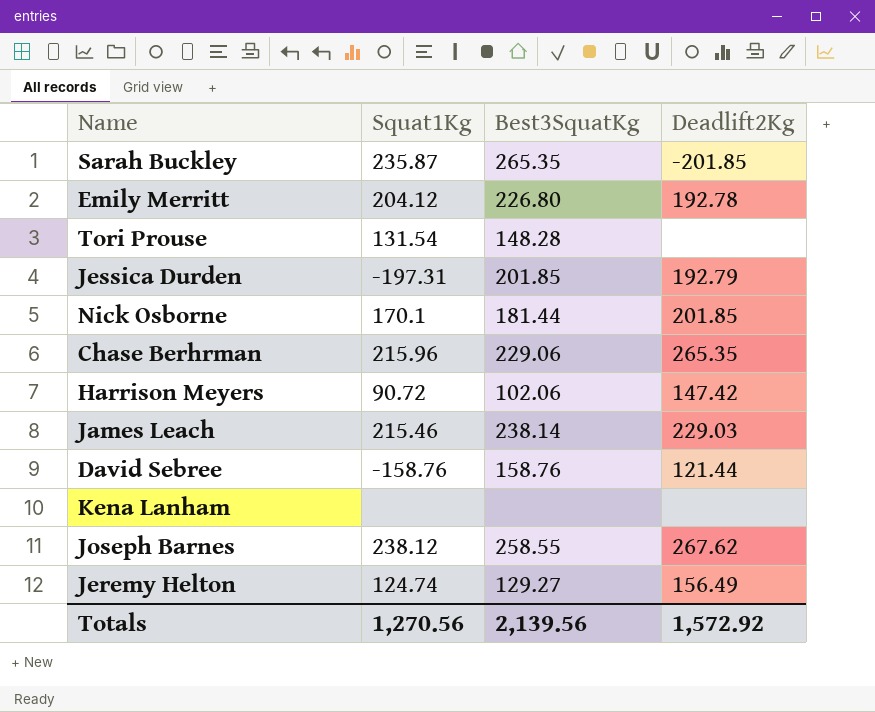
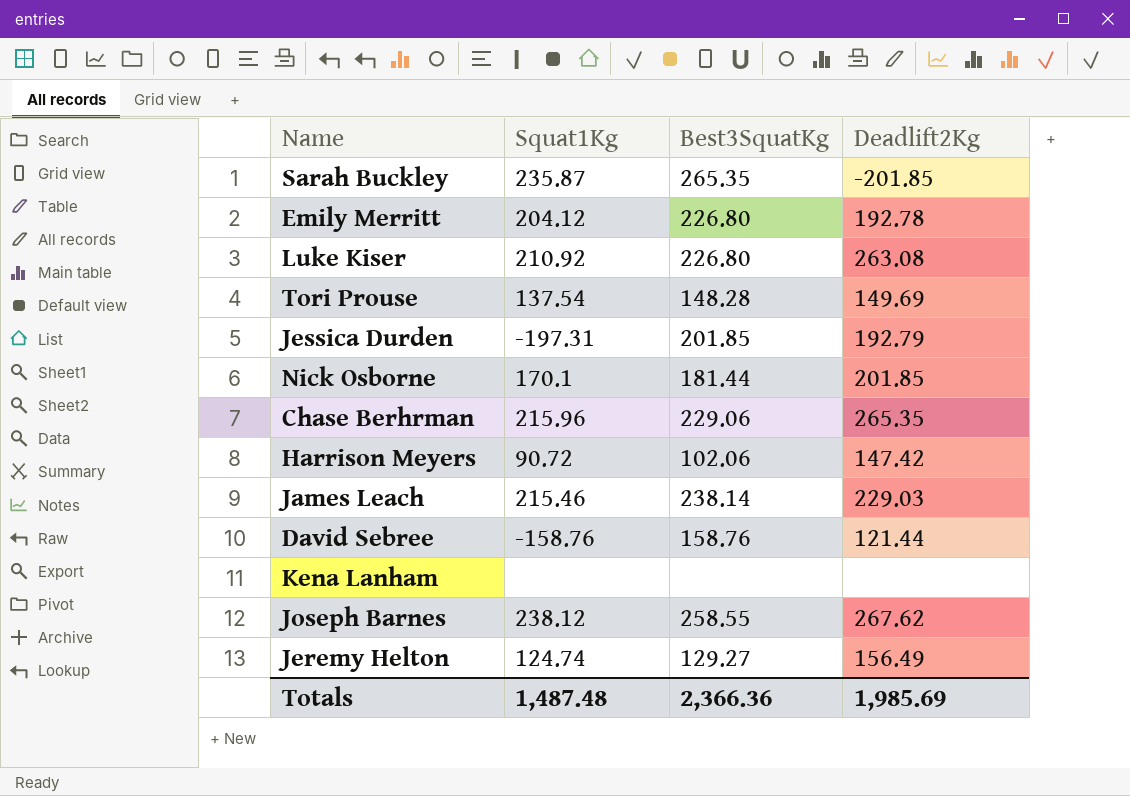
row Luke Kiser: none -> 210.92 | 226.80 | 263.08
Tori Prouse | Squat1Kg: 131.54 -> 137.54
Tori Prouse | Deadlift2Kg: none -> 149.69
Totals | Squat1Kg: 1,270.56 -> 1,487.48
Totals | Best3SquatKg: 2,139.56 -> 2,366.36
Totals | Deadlift2Kg: 1,572.92 -> 1,985.69

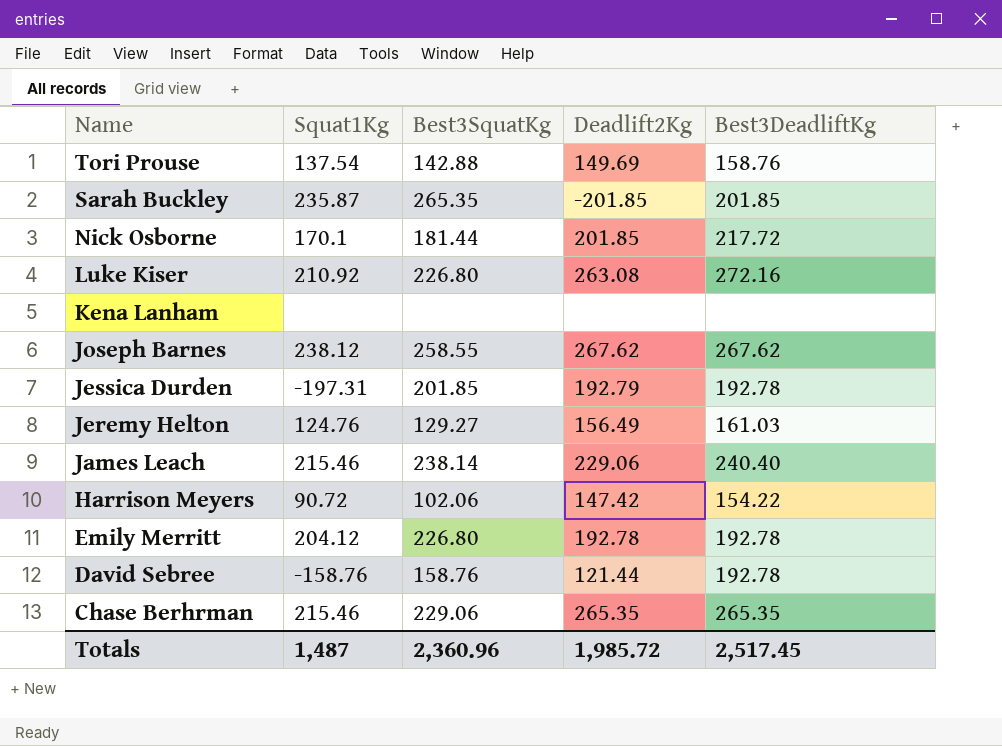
row order: none -> Name descending
column Best3DeadliftKg | position: none -> 5
Tori Prouse | Best3SquatKg: 148.28 -> 142.88
Jeremy Helton | Squat1Kg: 124.74 -> 124.76
James Leach | Deadlift2Kg: 229.03 -> 229.06
Chase Berhrman | Squat1Kg: 215.96 -> 215.46
Totals | Squat1Kg: 1,487.48 -> 1,487
Totals | Best3SquatKg: 2,366.36 -> 2,360.96
Totals | Deadlift2Kg: 1,985.69 -> 1,985.72

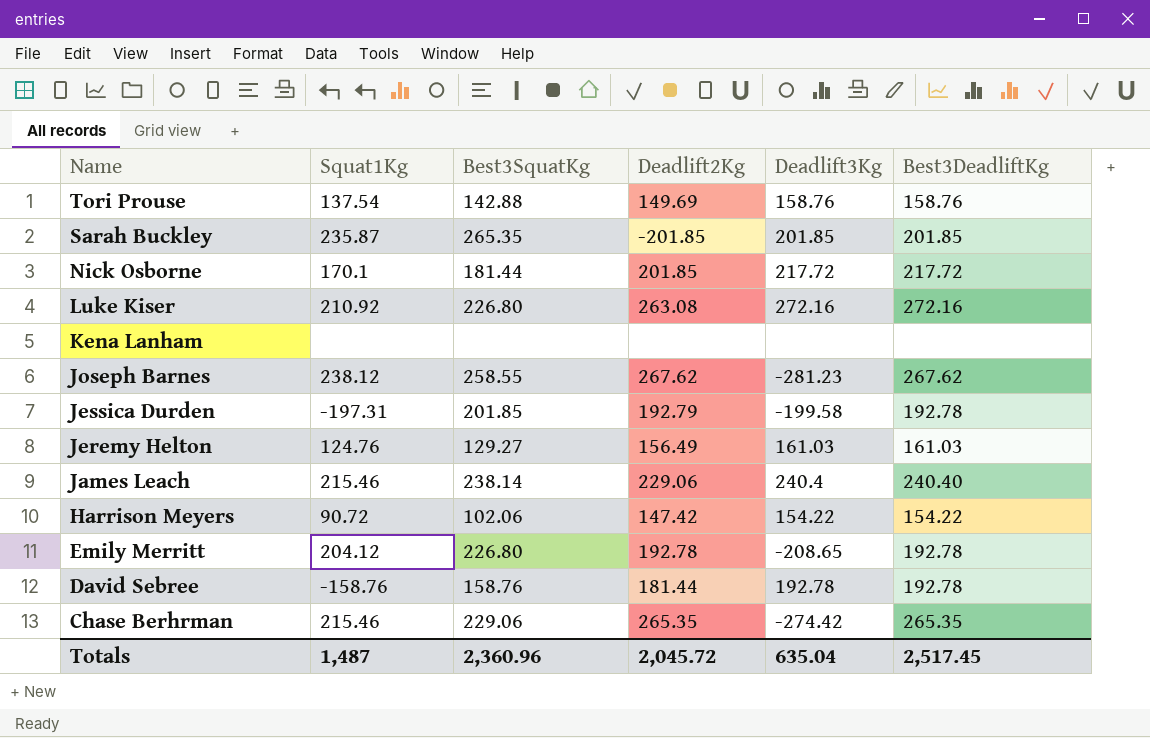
column Deadlift3Kg | position: none -> 5
David Sebree | Deadlift2Kg: 121.44 -> 181.44
Totals | Deadlift2Kg: 1,985.72 -> 2,045.72

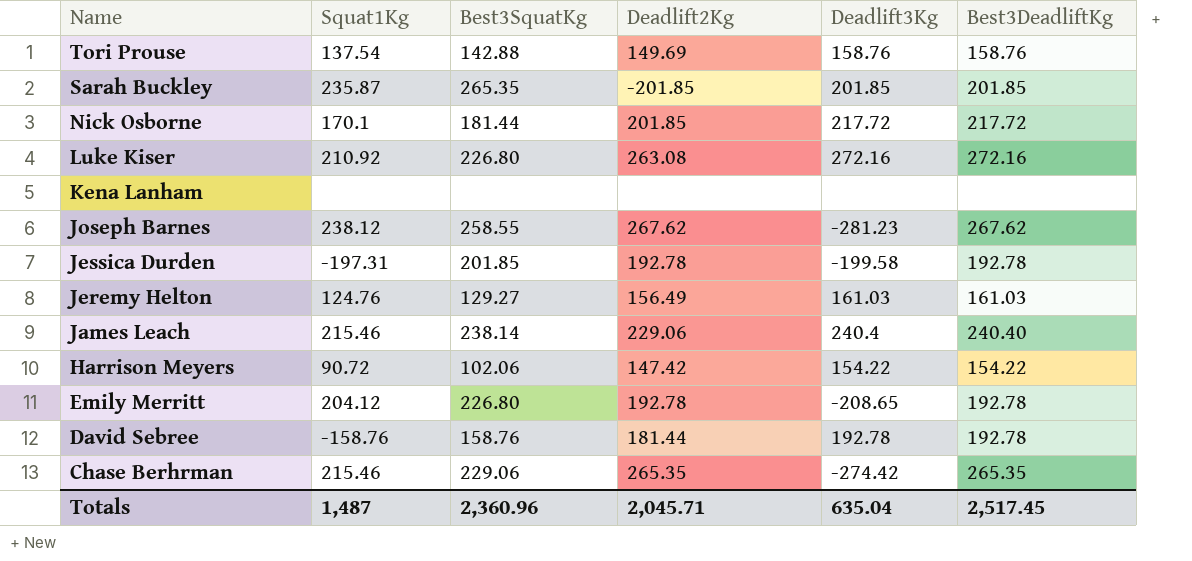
Jessica Durden | Deadlift2Kg: 192.79 -> 192.78
Totals | Deadlift2Kg: 2,045.72 -> 2,045.71

